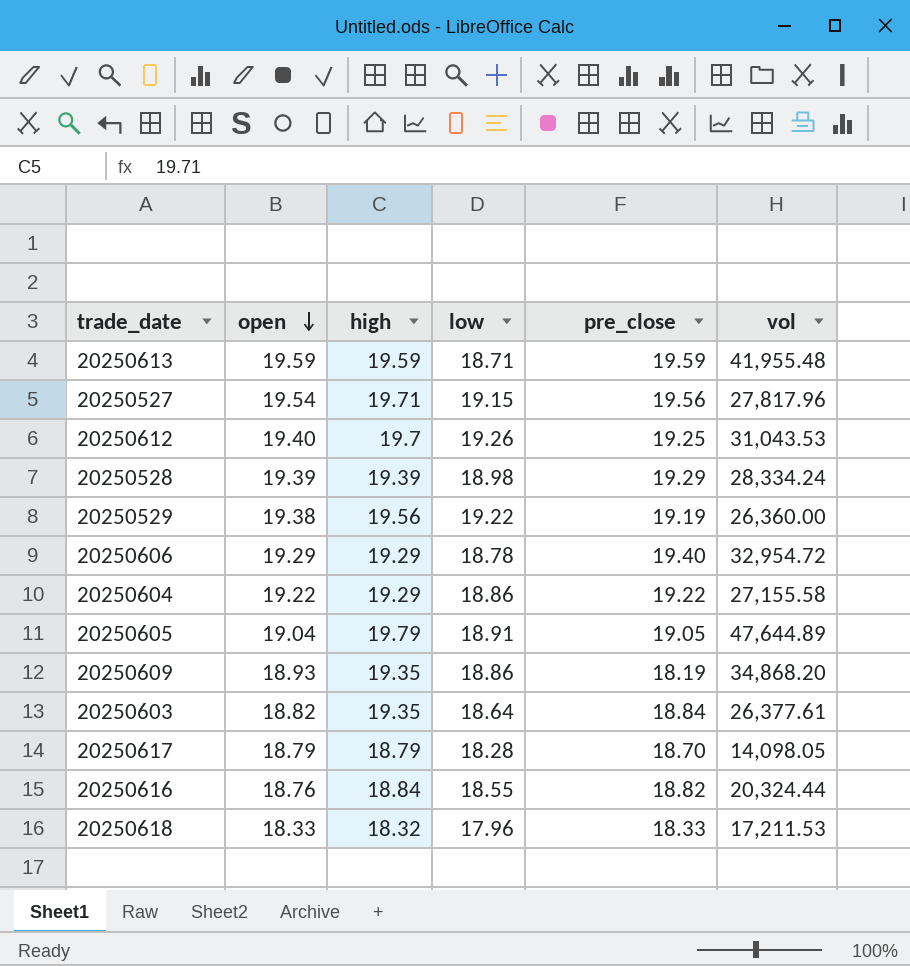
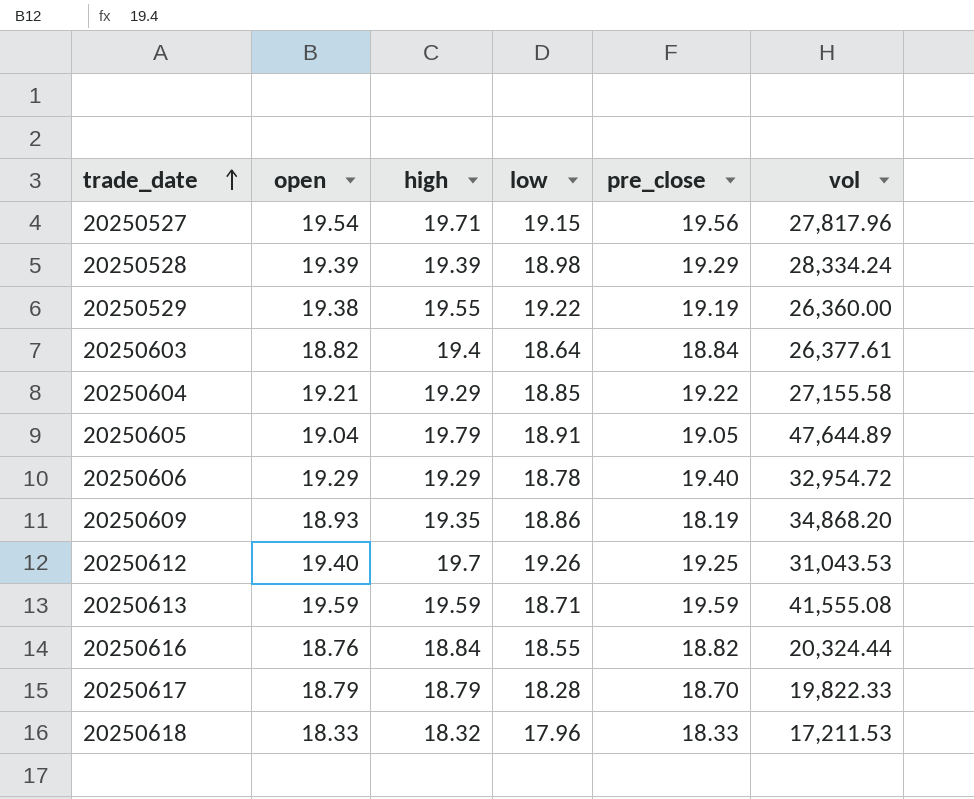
row order: open descending -> trade_date ascending
20250529 | high: 19.56 -> 19.55
20250603 | high: 19.35 -> 19.4
20250604 | open: 19.22 -> 19.21
20250604 | low: 18.86 -> 18.85
20250613 | vol: 41,955.48 -> 41,555.08
20250617 | vol: 14,098.05 -> 19,822.33

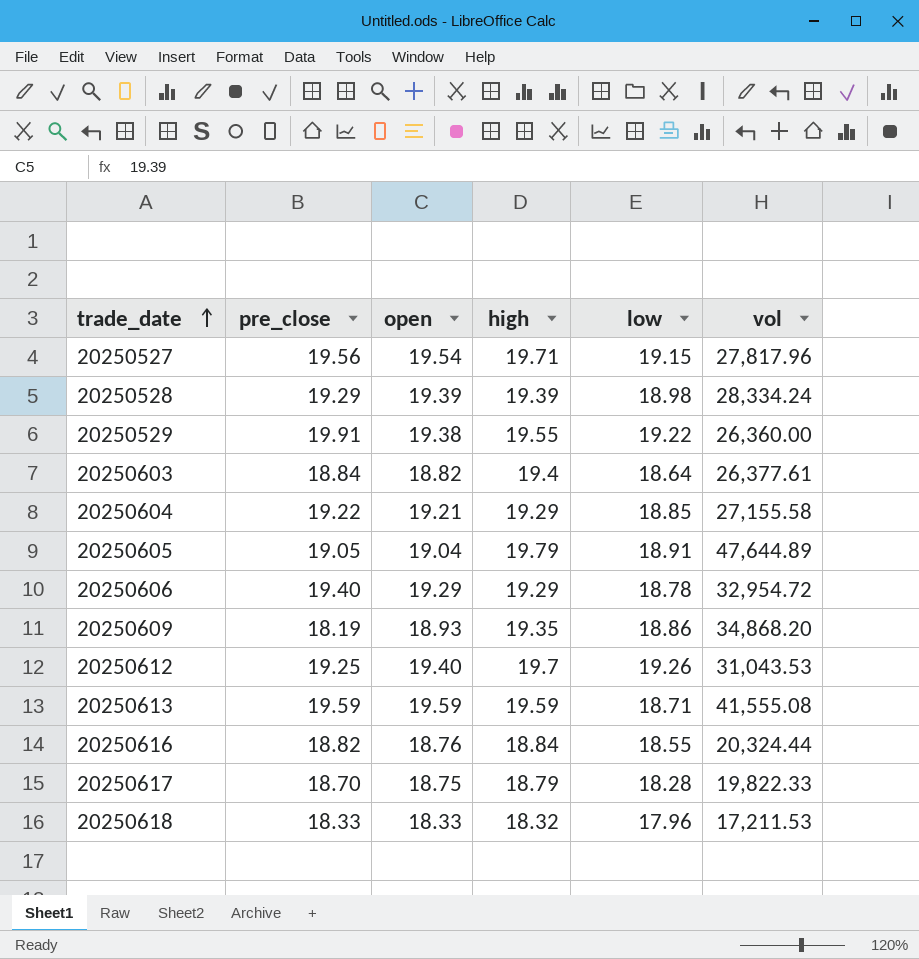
column pre_close | position: 5 -> 2
20250529 | pre_close: 19.19 -> 19.91
20250617 | open: 18.79 -> 18.75

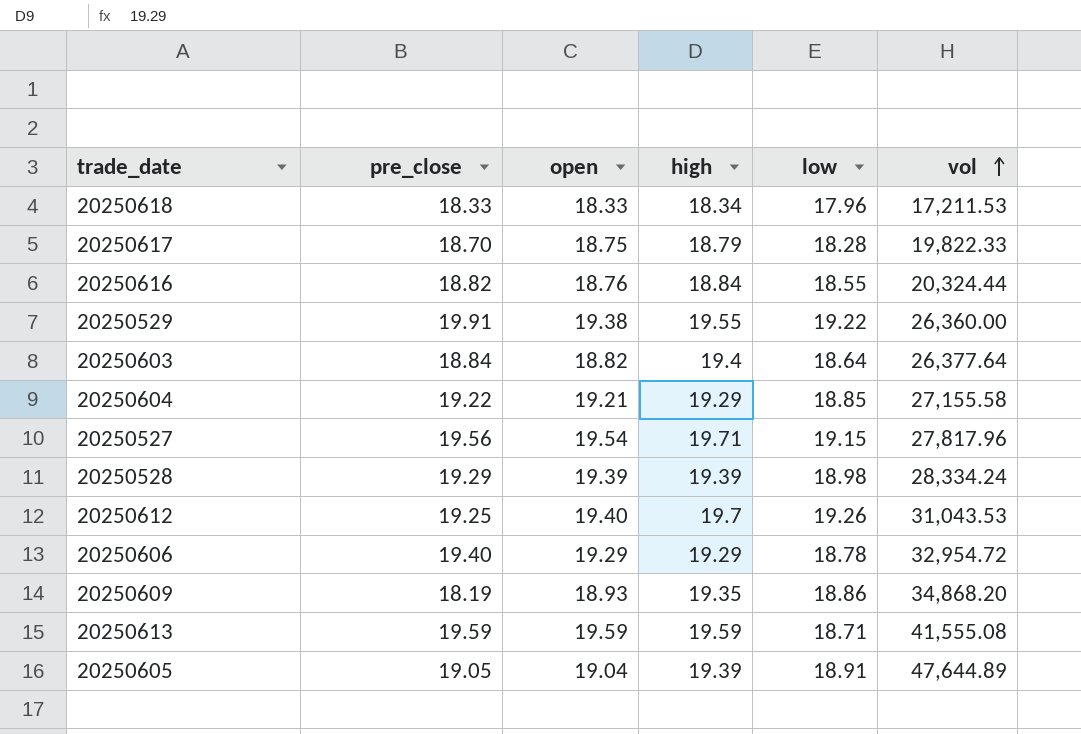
row order: trade_date ascending -> vol ascending
20250618 | high: 18.32 -> 18.34
20250603 | vol: 26,377.61 -> 26,377.64
20250605 | high: 19.79 -> 19.39

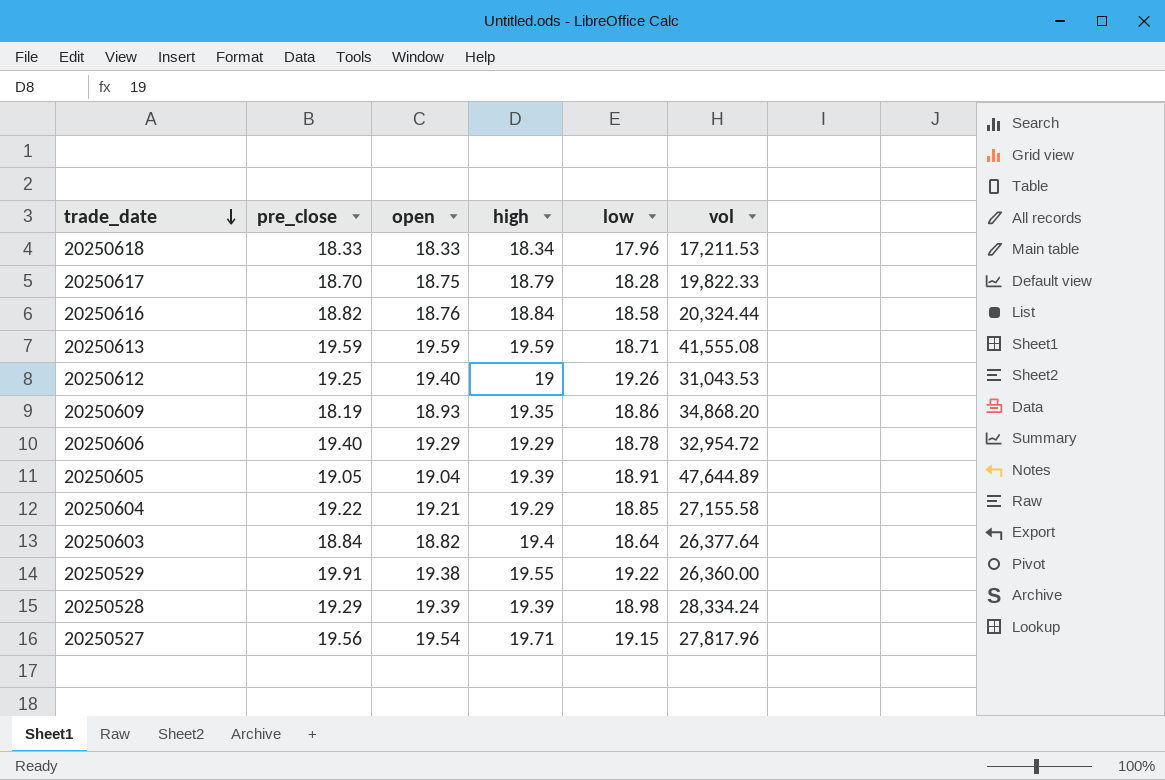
row order: vol ascending -> trade_date descending
20250616 | low: 18.55 -> 18.58
20250612 | high: 19.7 -> 19

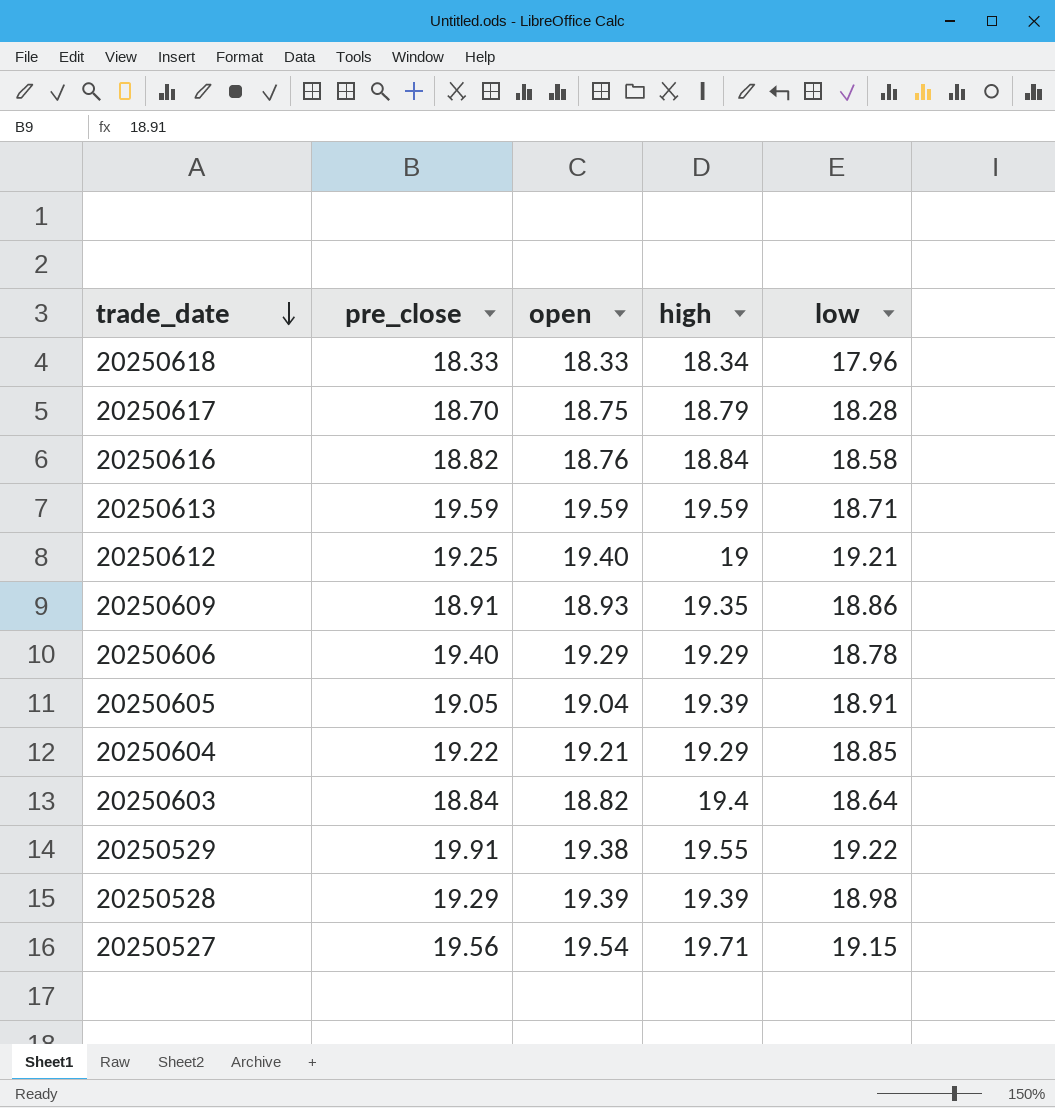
column vol | position: 6 -> none
20250612 | low: 19.26 -> 19.21
20250609 | pre_close: 18.19 -> 18.91

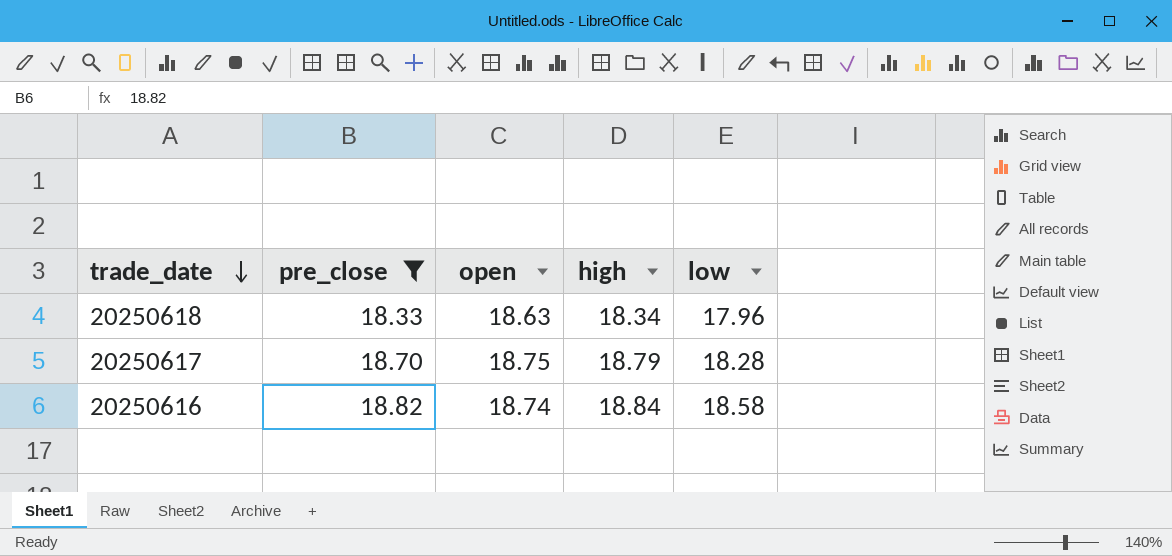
filter: none -> pre_close <= 18.82
20250618 | open: 18.33 -> 18.63
20250616 | open: 18.76 -> 18.74

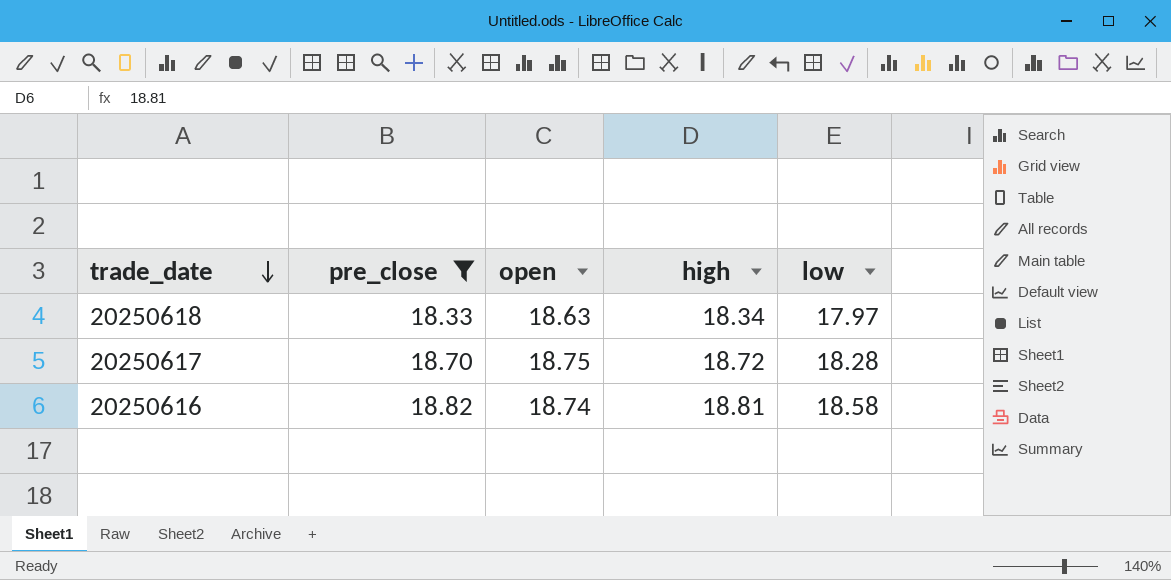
20250618 | low: 17.96 -> 17.97
20250617 | high: 18.79 -> 18.72
20250616 | high: 18.84 -> 18.81

